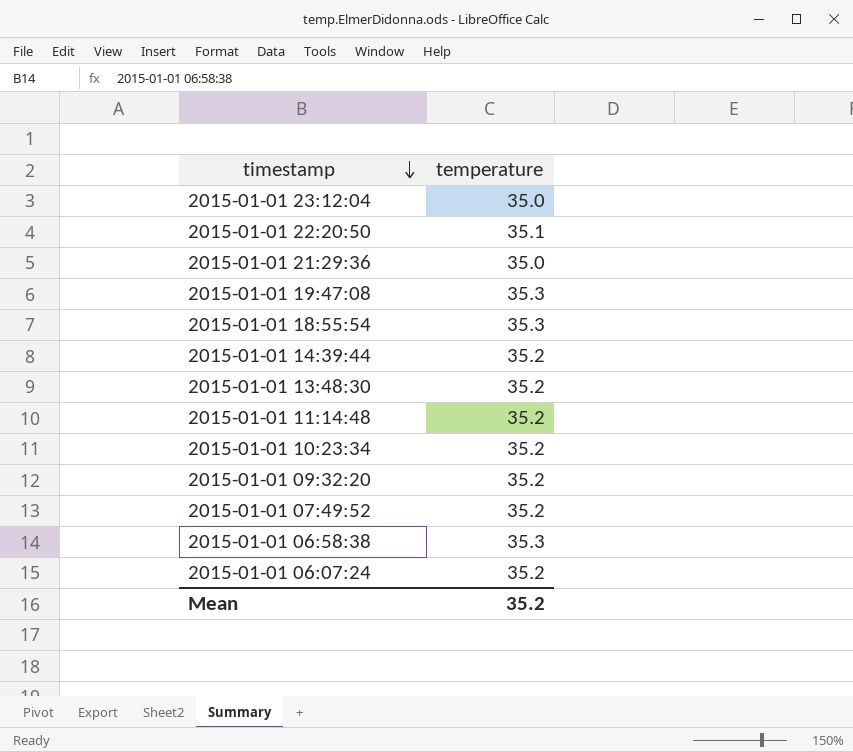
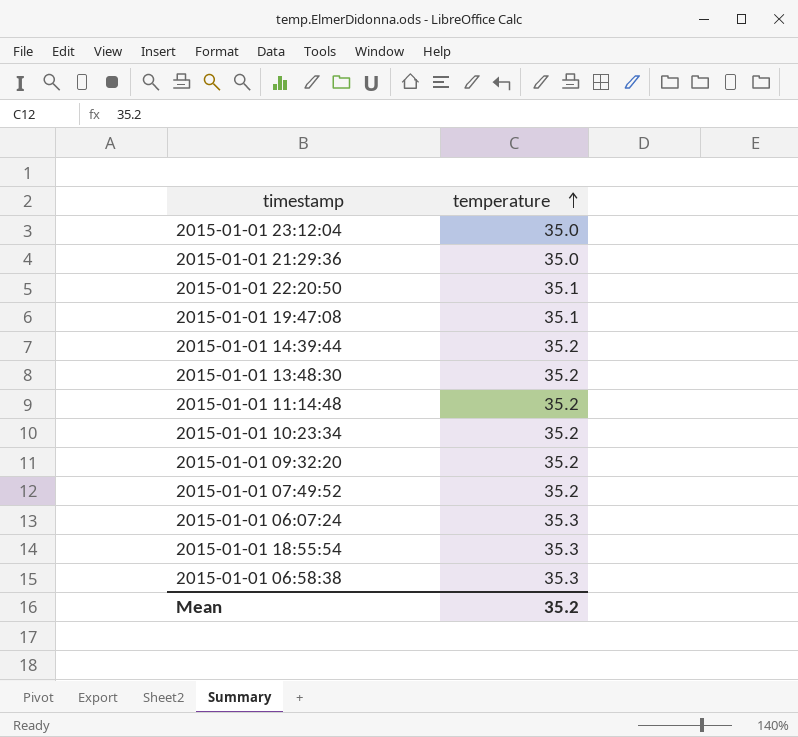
row order: timestamp descending -> temperature ascending
2015-01-01 19:47:08 | temperature: 35.3 -> 35.1
2015-01-01 06:07:24 | temperature: 35.2 -> 35.3

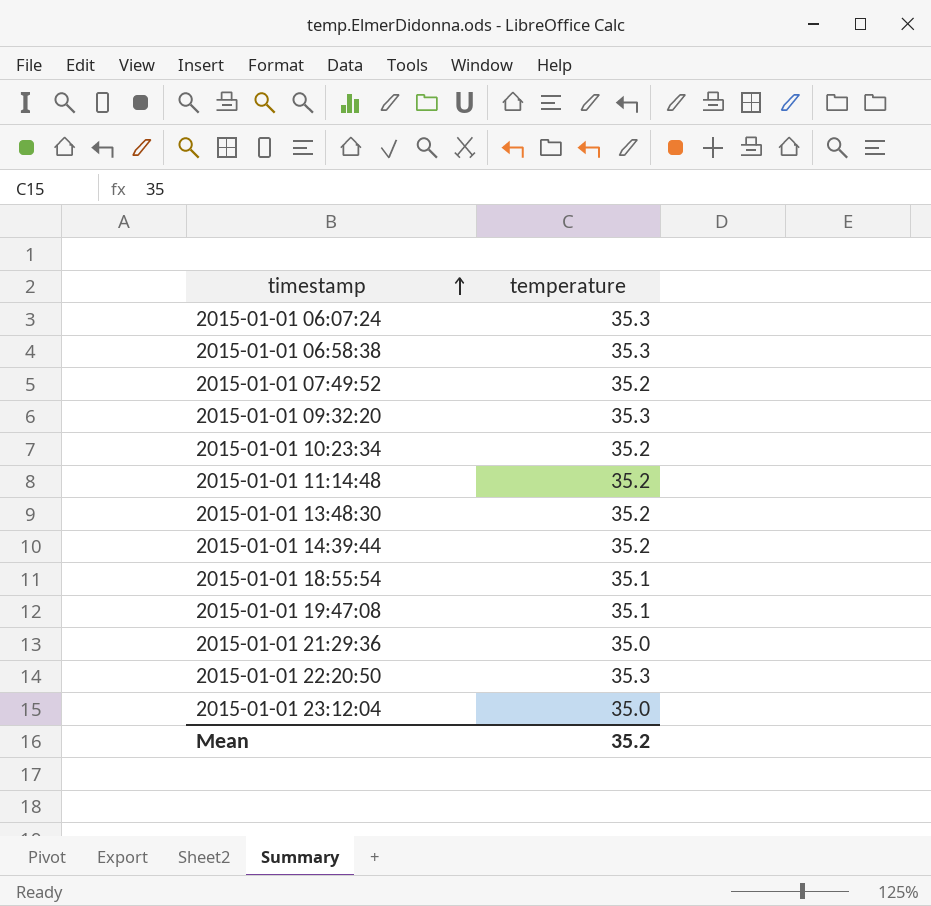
row order: temperature ascending -> timestamp ascending
2015-01-01 09:32:20 | temperature: 35.2 -> 35.3
2015-01-01 18:55:54 | temperature: 35.3 -> 35.1
2015-01-01 22:20:50 | temperature: 35.1 -> 35.3

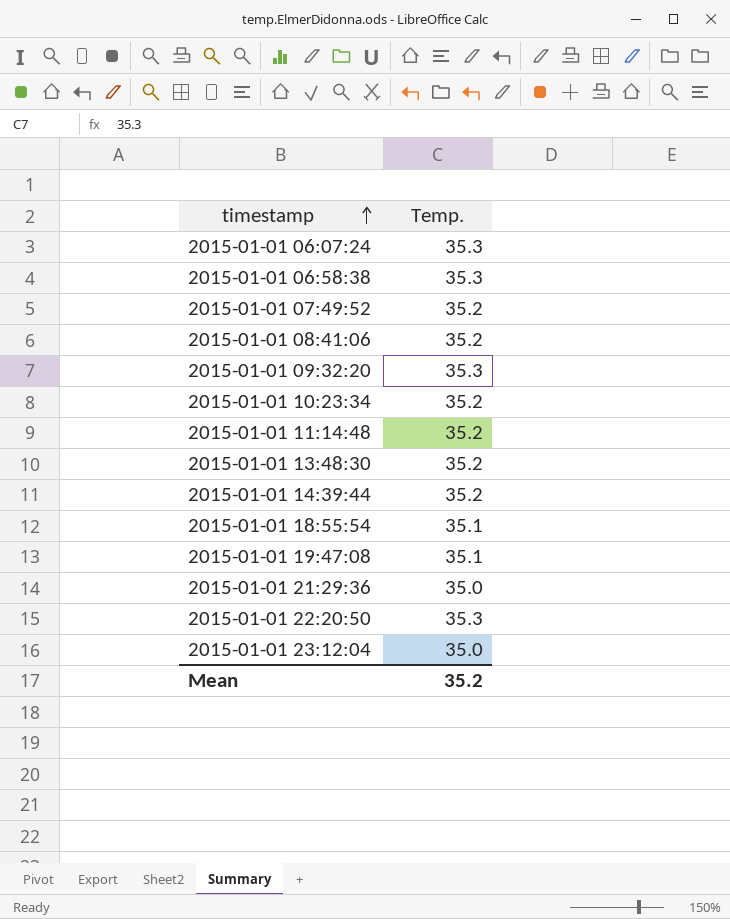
column name: temperature -> Temp.
row 2015-01-01 08:41:06: none -> 35.2

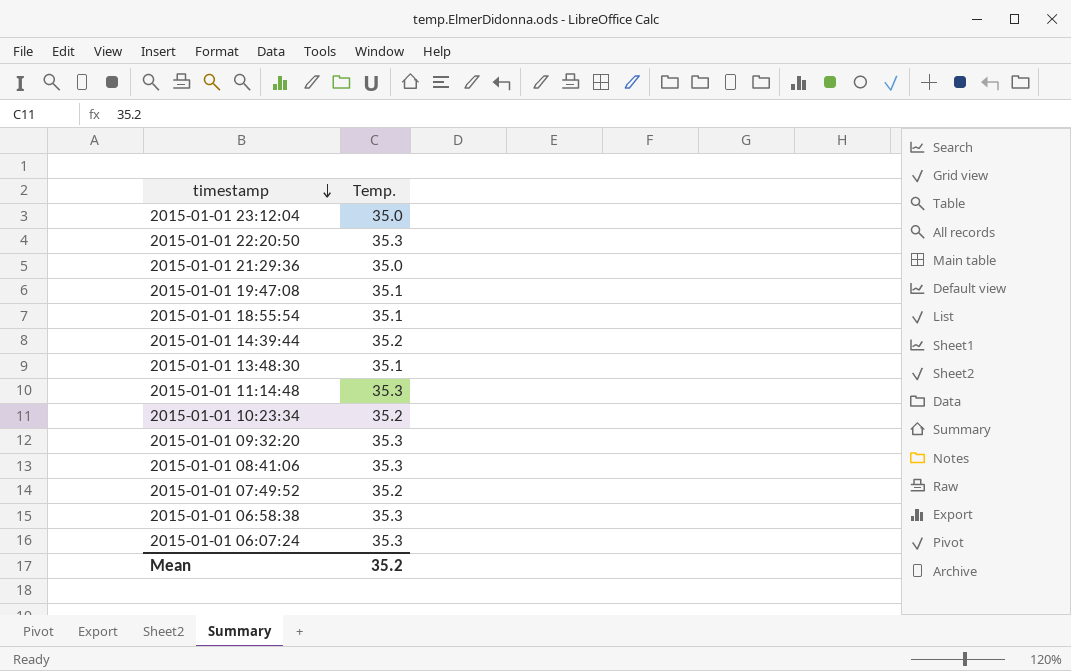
row order: timestamp ascending -> timestamp descending
2015-01-01 13:48:30 | Temp.: 35.2 -> 35.1
2015-01-01 11:14:48 | Temp.: 35.2 -> 35.3
2015-01-01 08:41:06 | Temp.: 35.2 -> 35.3

